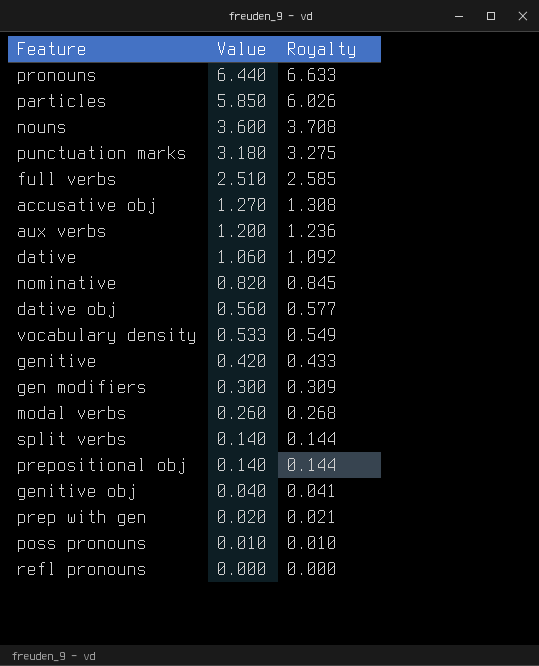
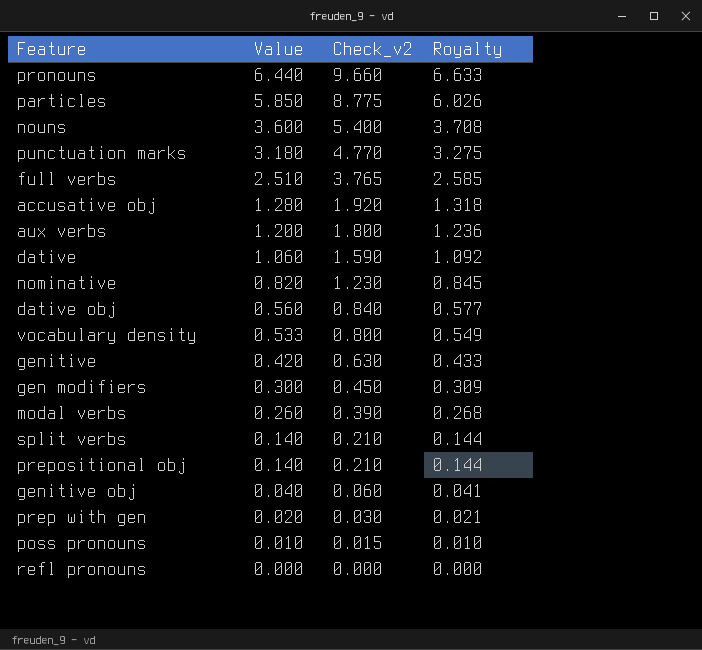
column Check_v2 | formula: none -> [Value] * 1.5
accusative obj | Value: 1.270 -> 1.280
accusative obj | Royalty: 1.308 -> 1.318

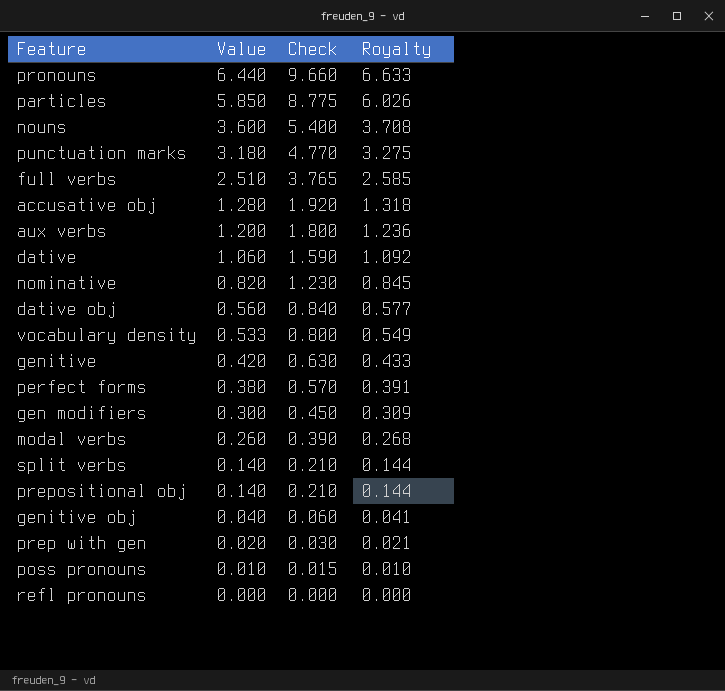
column name: Check_v2 -> Check
row perfect forms: none -> 0.380 | 0.570 | 0.391

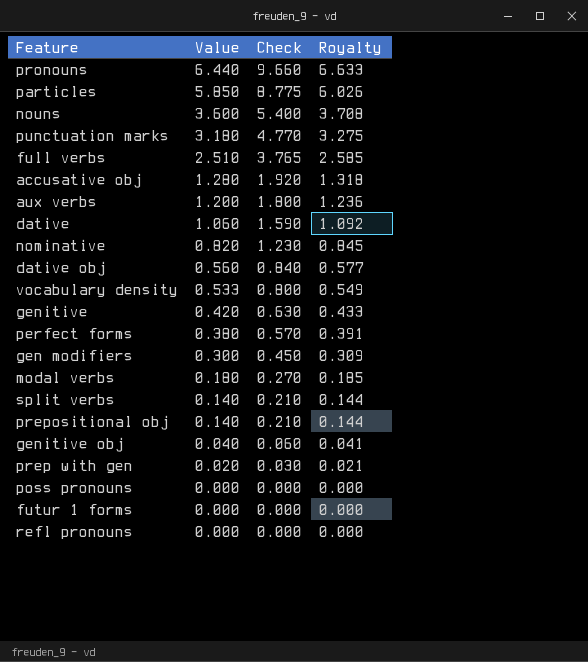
modal verbs | Value: 0.260 -> 0.180
modal verbs | Check: 0.390 -> 0.270
modal verbs | Royalty: 0.268 -> 0.185
poss pronouns | Value: 0.010 -> 0.000
poss pronouns | Check: 0.015 -> 0.000
poss pronouns | Royalty: 0.010 -> 0.000
row futur 1 forms: none -> 0.000 | 0.000 | 0.000

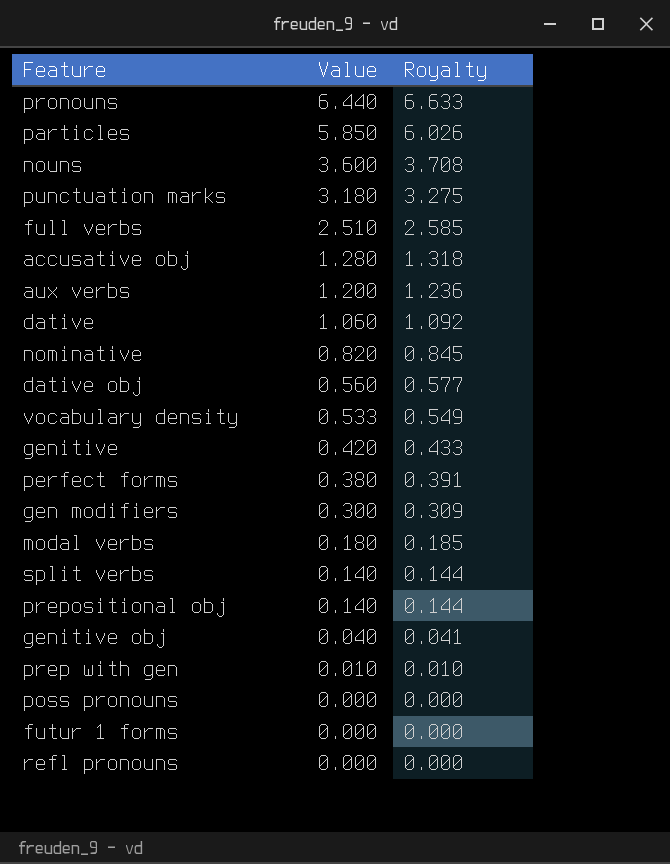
column Check | formula: [Value] * 1.5 -> none
prep with gen | Value: 0.020 -> 0.010
prep with gen | Royalty: 0.021 -> 0.010

